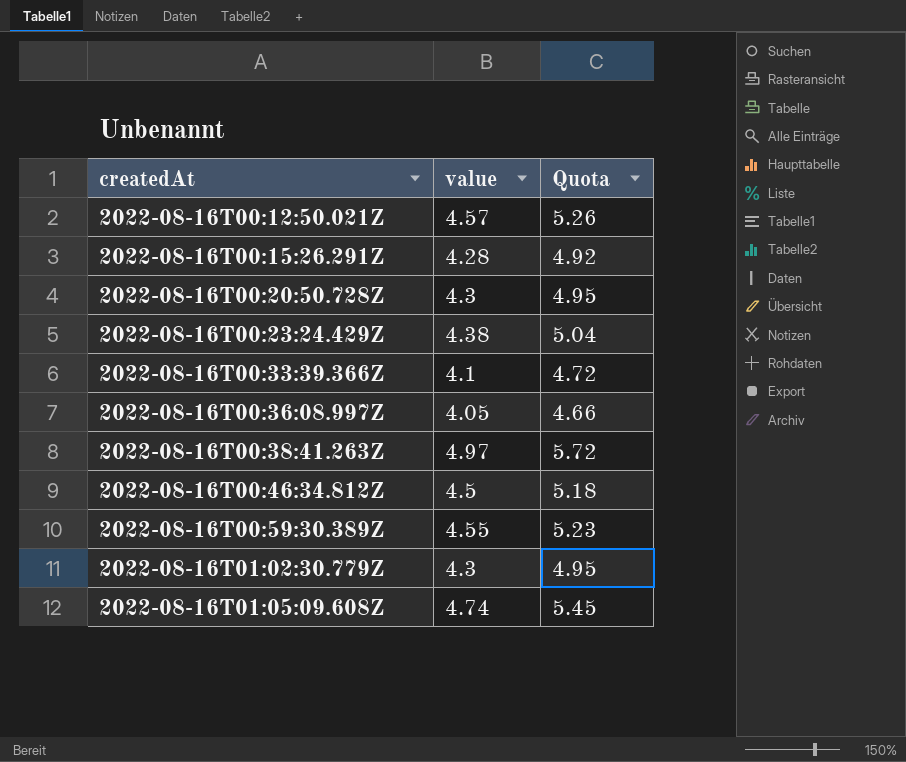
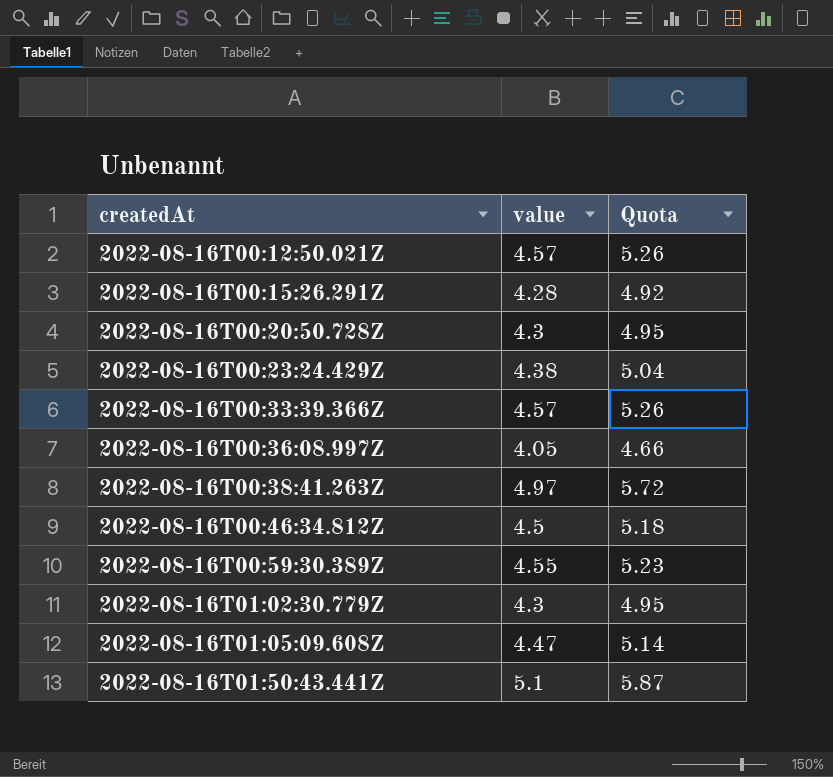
2022-08-16T00:33:39.366Z | value: 4.1 -> 4.57
2022-08-16T00:33:39.366Z | Quota: 4.72 -> 5.26
2022-08-16T01:05:09.608Z | value: 4.74 -> 4.47
2022-08-16T01:05:09.608Z | Quota: 5.45 -> 5.14
row 2022-08-16T01:50:43.441Z: none -> 5.1 | 5.87

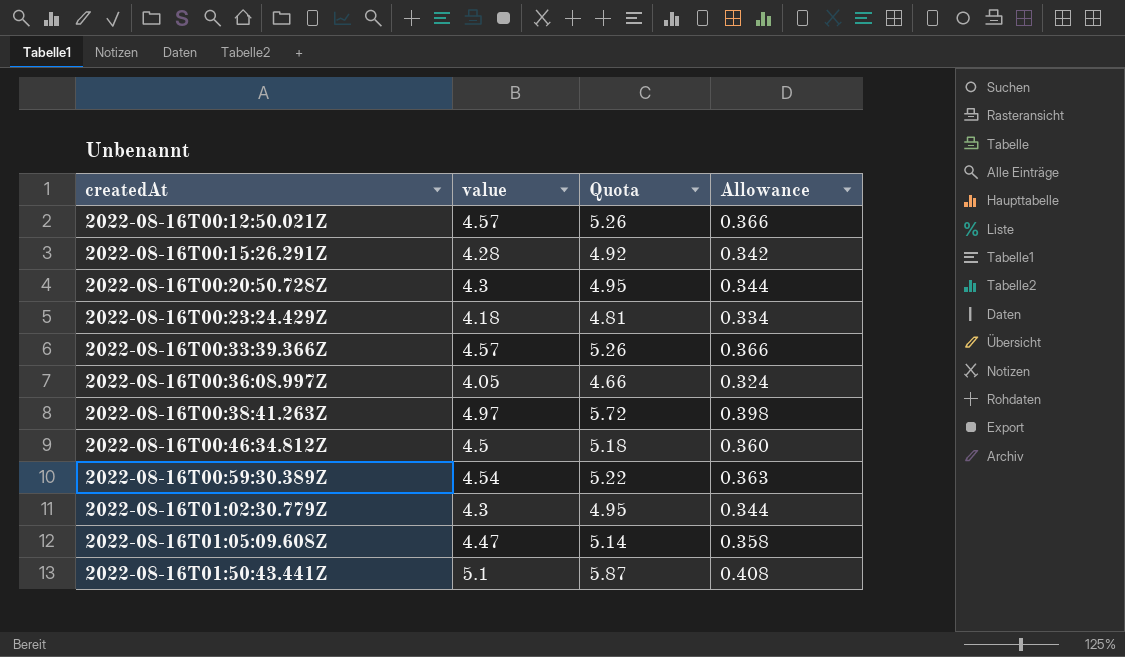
column Allowance | formula: none -> [value] * 0.08
2022-08-16T00:23:24.429Z | value: 4.38 -> 4.18
2022-08-16T00:23:24.429Z | Quota: 5.04 -> 4.81
2022-08-16T00:59:30.389Z | value: 4.55 -> 4.54
2022-08-16T00:59:30.389Z | Quota: 5.23 -> 5.22

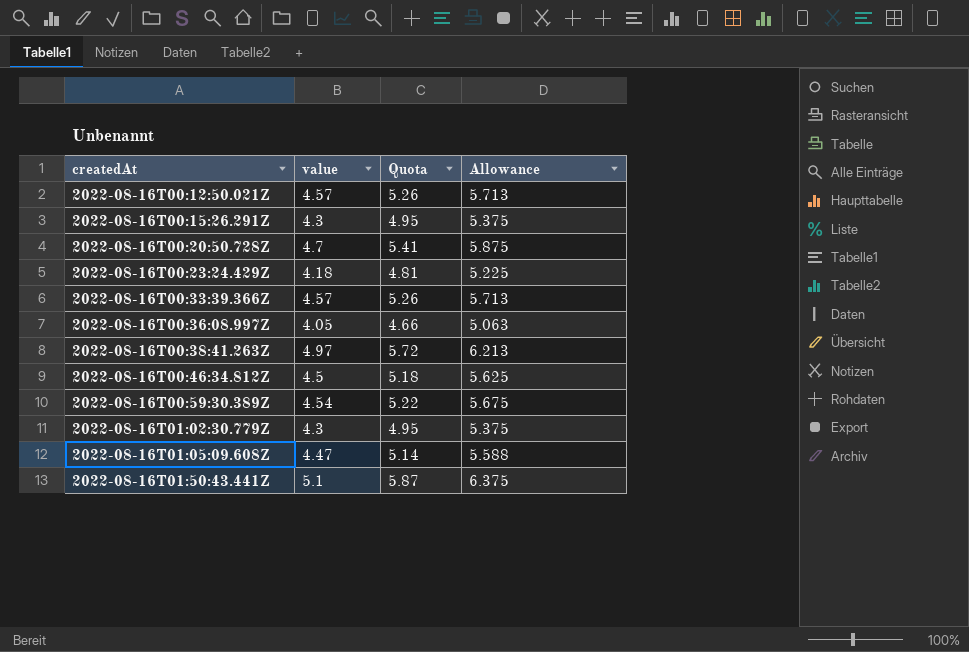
column Allowance | formula: [value] * 0.08 -> [value] * 1.25
2022-08-16T00:15:26.291Z | value: 4.28 -> 4.3
2022-08-16T00:15:26.291Z | Quota: 4.92 -> 4.95
2022-08-16T00:20:50.728Z | value: 4.3 -> 4.7
2022-08-16T00:20:50.728Z | Quota: 4.95 -> 5.41

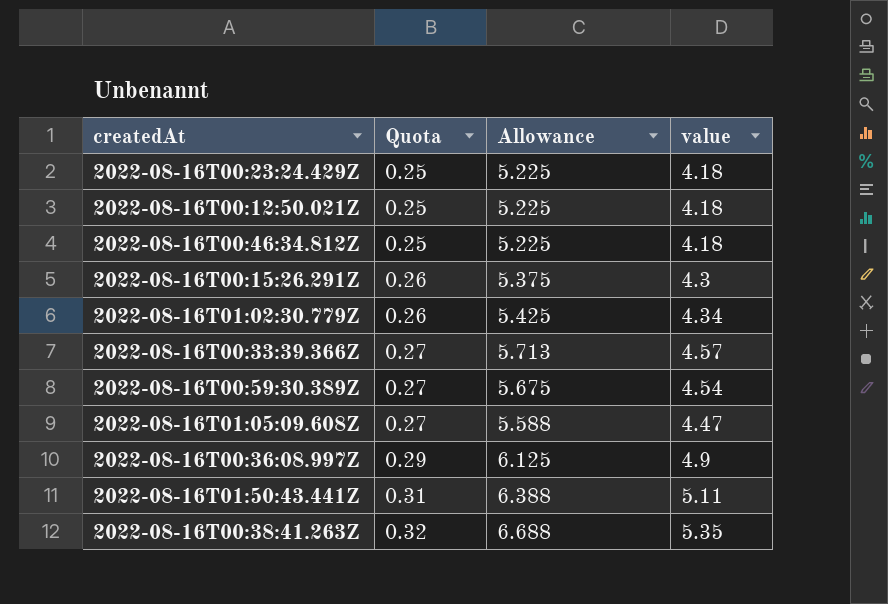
row order: createdAt ascending -> Quota ascending
column Quota | formula: [value] * 1.15 -> [value] * 0.06
column value | position: 2 -> 4
row 2022-08-16T00:20:50.728Z: 4.7 | 5.41 | 5.875 -> none
2022-08-16T00:12:50.021Z | Allowance: 5.713 -> 5.225
2022-08-16T00:12:50.021Z | value: 4.57 -> 4.18
2022-08-16T00:46:34.812Z | Allowance: 5.625 -> 5.225
2022-08-16T00:46:34.812Z | value: 4.5 -> 4.18
2022-08-16T01:02:30.779Z | Allowance: 5.375 -> 5.425
2022-08-16T01:02:30.779Z | value: 4.3 -> 4.34
2022-08-16T00:36:08.997Z | Allowance: 5.063 -> 6.125
2022-08-16T00:36:08.997Z | value: 4.05 -> 4.9
2022-08-16T01:50:43.441Z | Allowance: 6.375 -> 6.388
2022-08-16T01:50:43.441Z | value: 5.1 -> 5.11
2022-08-16T00:38:41.263Z | Allowance: 6.213 -> 6.688
2022-08-16T00:38:41.263Z | value: 4.97 -> 5.35

